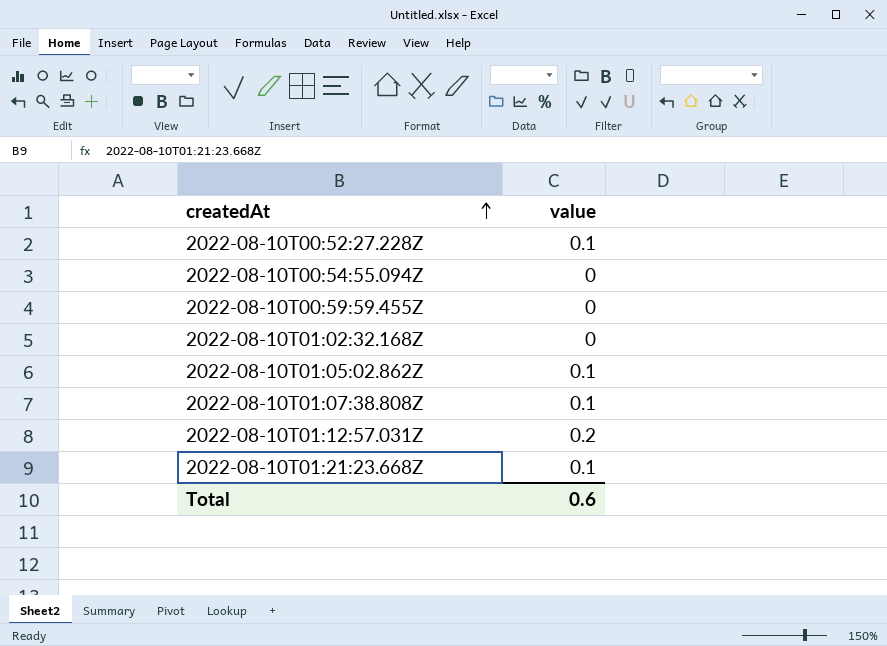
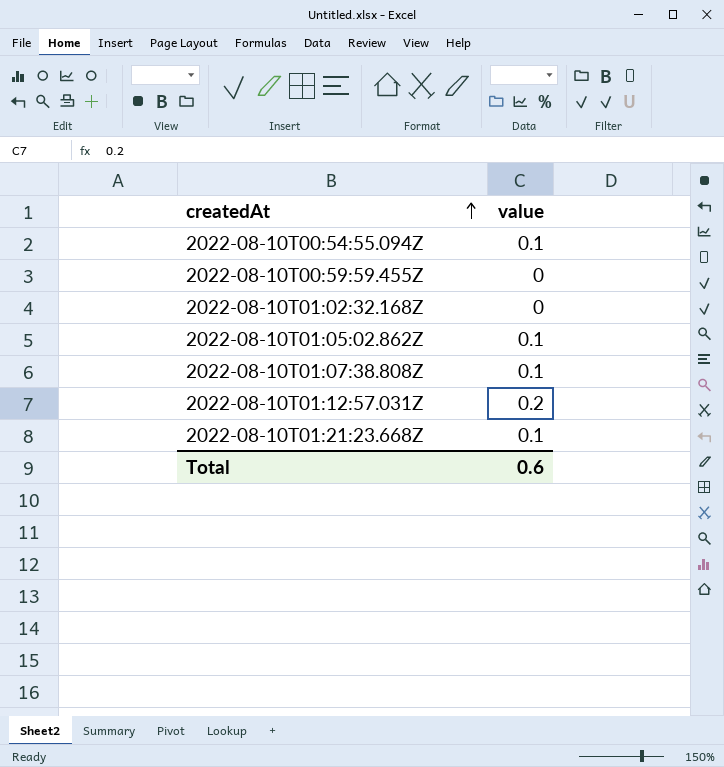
row 2022-08-10T00:52:27.228Z: 0.1 -> none
2022-08-10T00:54:55.094Z | value: 0 -> 0.1

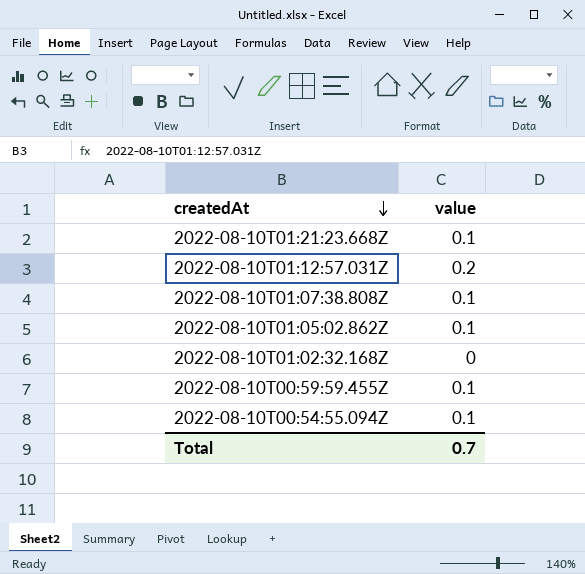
row order: createdAt ascending -> createdAt descending
2022-08-10T00:59:59.455Z | value: 0 -> 0.1
Total | value: 0.6 -> 0.7

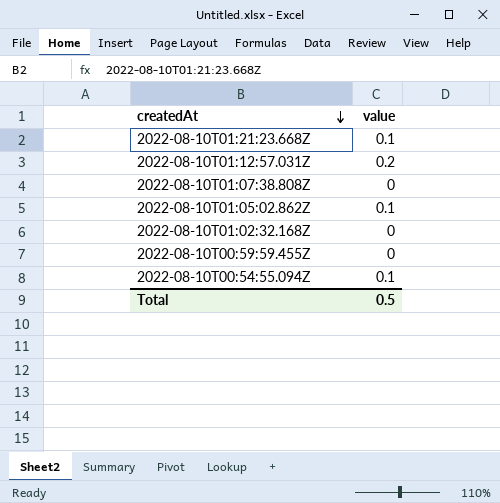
2022-08-10T01:07:38.808Z | value: 0.1 -> 0
2022-08-10T00:59:59.455Z | value: 0.1 -> 0
Total | value: 0.7 -> 0.5

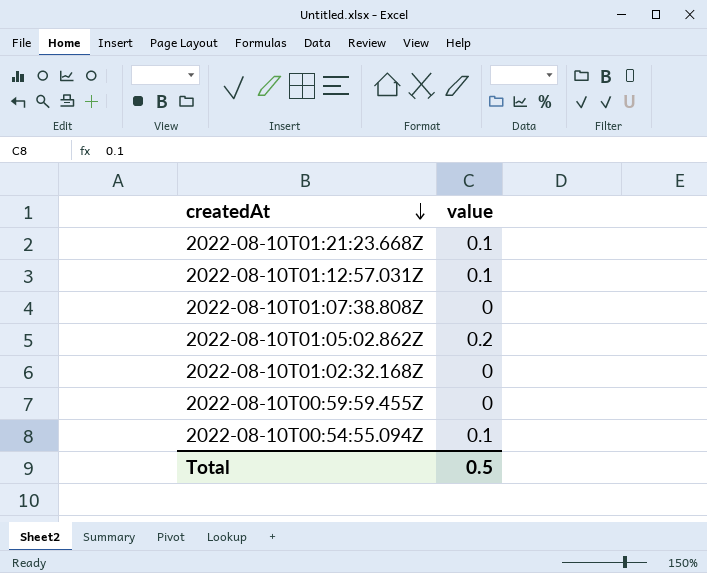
2022-08-10T01:12:57.031Z | value: 0.2 -> 0.1
2022-08-10T01:05:02.862Z | value: 0.1 -> 0.2

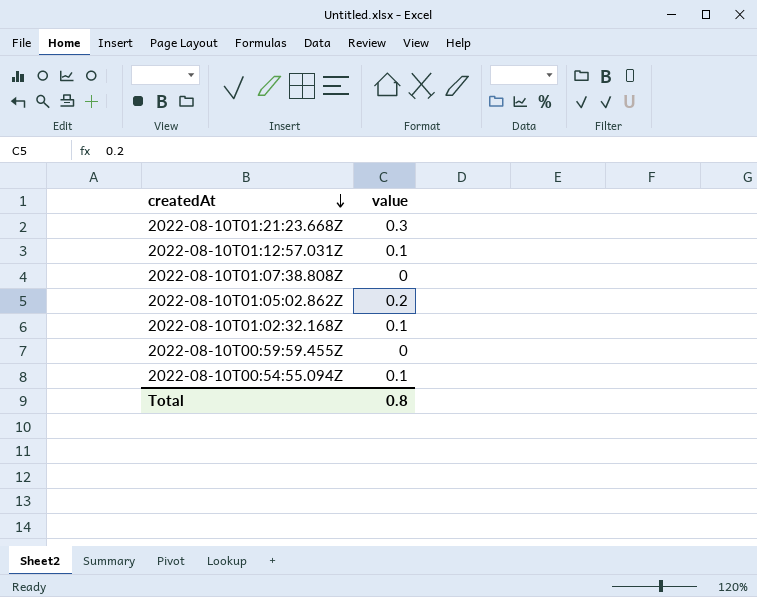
2022-08-10T01:21:23.668Z | value: 0.1 -> 0.3
2022-08-10T01:02:32.168Z | value: 0 -> 0.1
Total | value: 0.5 -> 0.8

